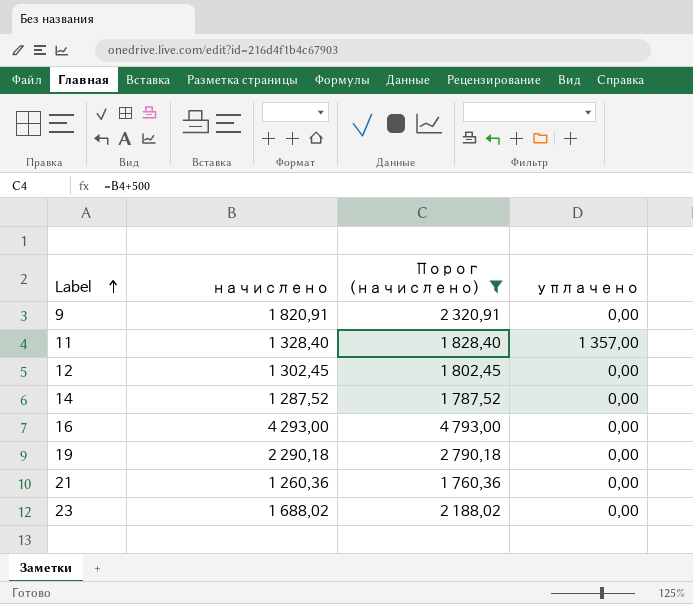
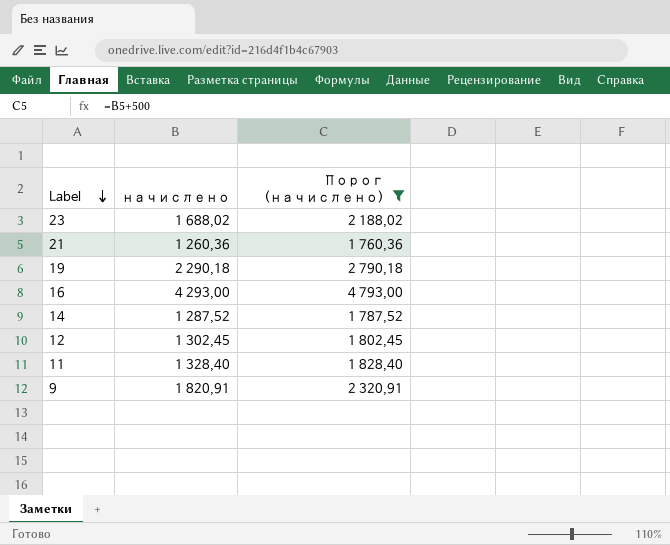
row order: Label ascending -> Label descending
column уплачено | position: 4 -> none

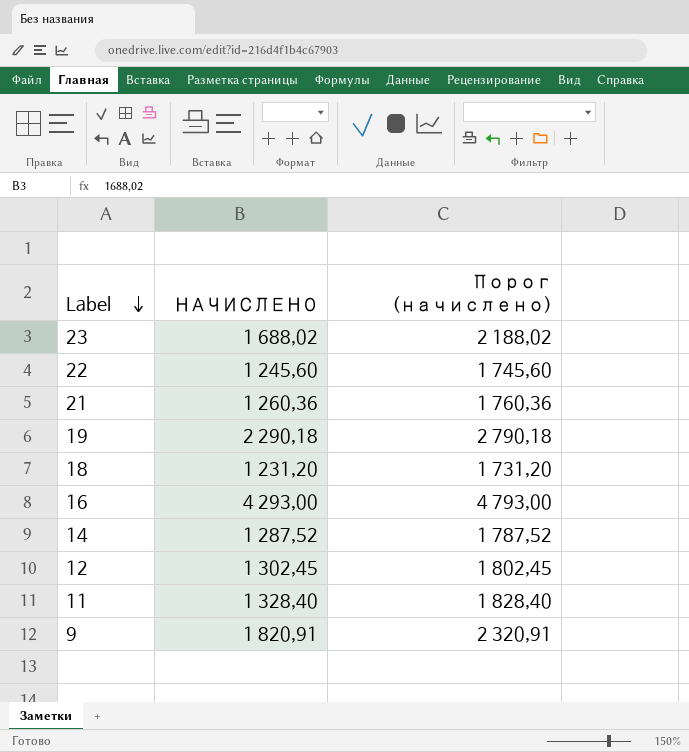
filter: Порог (начислено) >= 1 760,36 -> none
column name: начислено -> НАЧИСЛЕНО

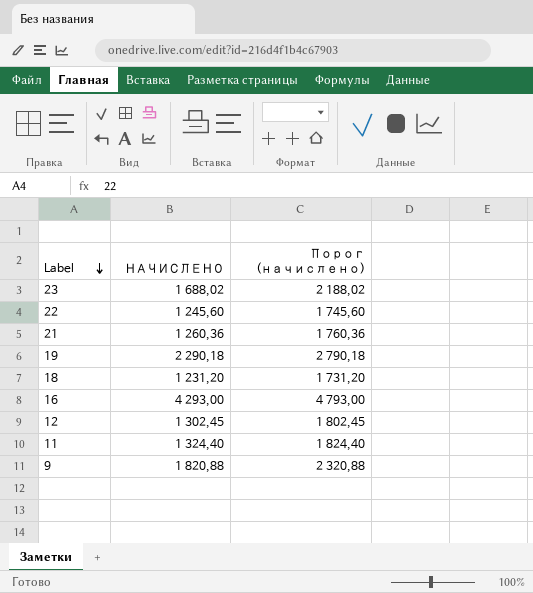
row 14: 1 287,52 | 1 787,52 -> none
11 | НАЧИСЛЕНО: 1 328,40 -> 1 324,40
11 | Порог (начислено): 1 828,40 -> 1 824,40
9 | НАЧИСЛЕНО: 1 820,91 -> 1 820,88
9 | Порог (начислено): 2 320,91 -> 2 320,88

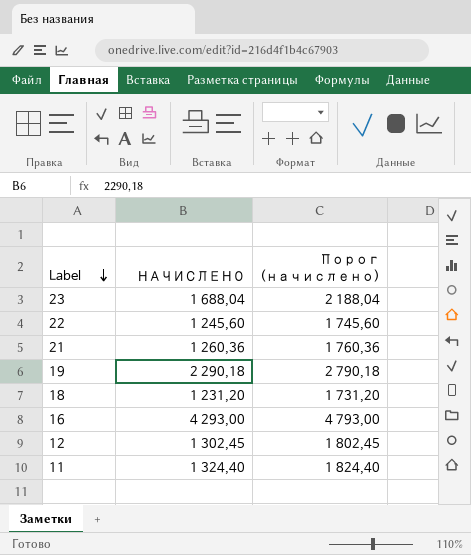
row 9: 1 820,88 | 2 320,88 -> none
23 | НАЧИСЛЕНО: 1 688,02 -> 1 688,04
23 | Порог (начислено): 2 188,02 -> 2 188,04

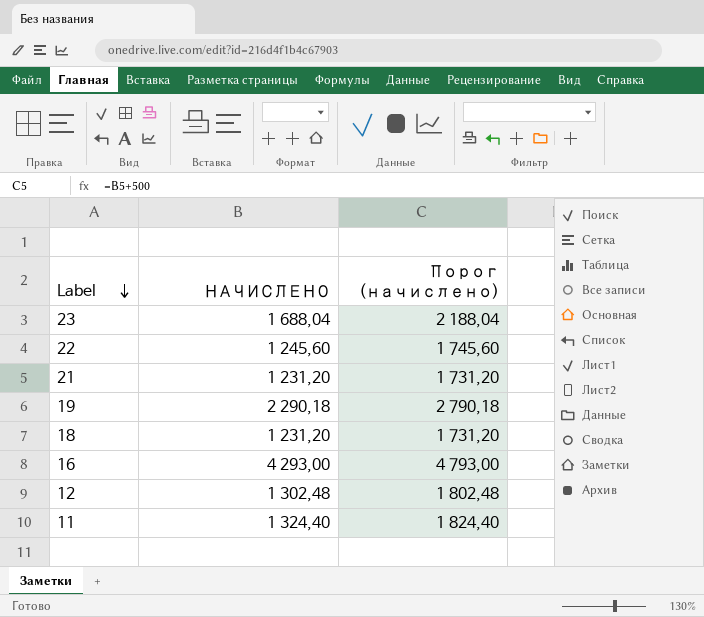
21 | НАЧИСЛЕНО: 1 260,36 -> 1 231,20
21 | Порог (начислено): 1 760,36 -> 1 731,20
12 | НАЧИСЛЕНО: 1 302,45 -> 1 302,48
12 | Порог (начислено): 1 802,45 -> 1 802,48

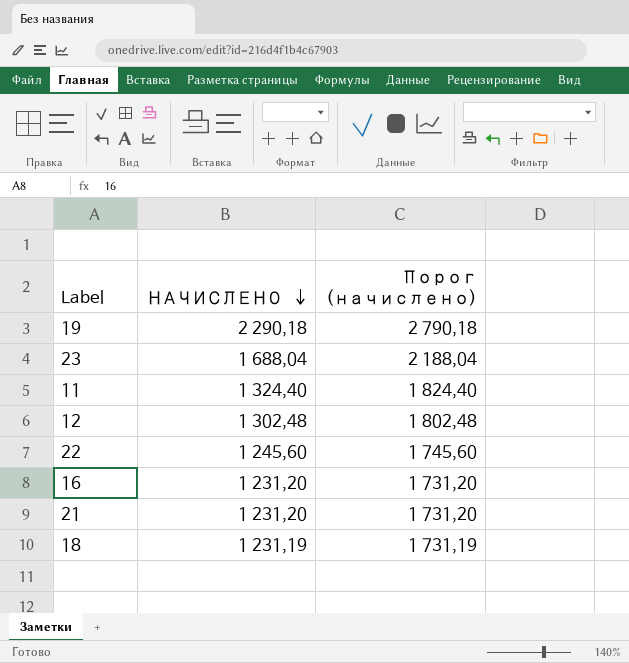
row order: Label descending -> НАЧИСЛЕНО descending
16 | НАЧИСЛЕНО: 4 293,00 -> 1 231,20
16 | Порог (начислено): 4 793,00 -> 1 731,20
18 | НАЧИСЛЕНО: 1 231,20 -> 1 231,19
18 | Порог (начислено): 1 731,20 -> 1 731,19

